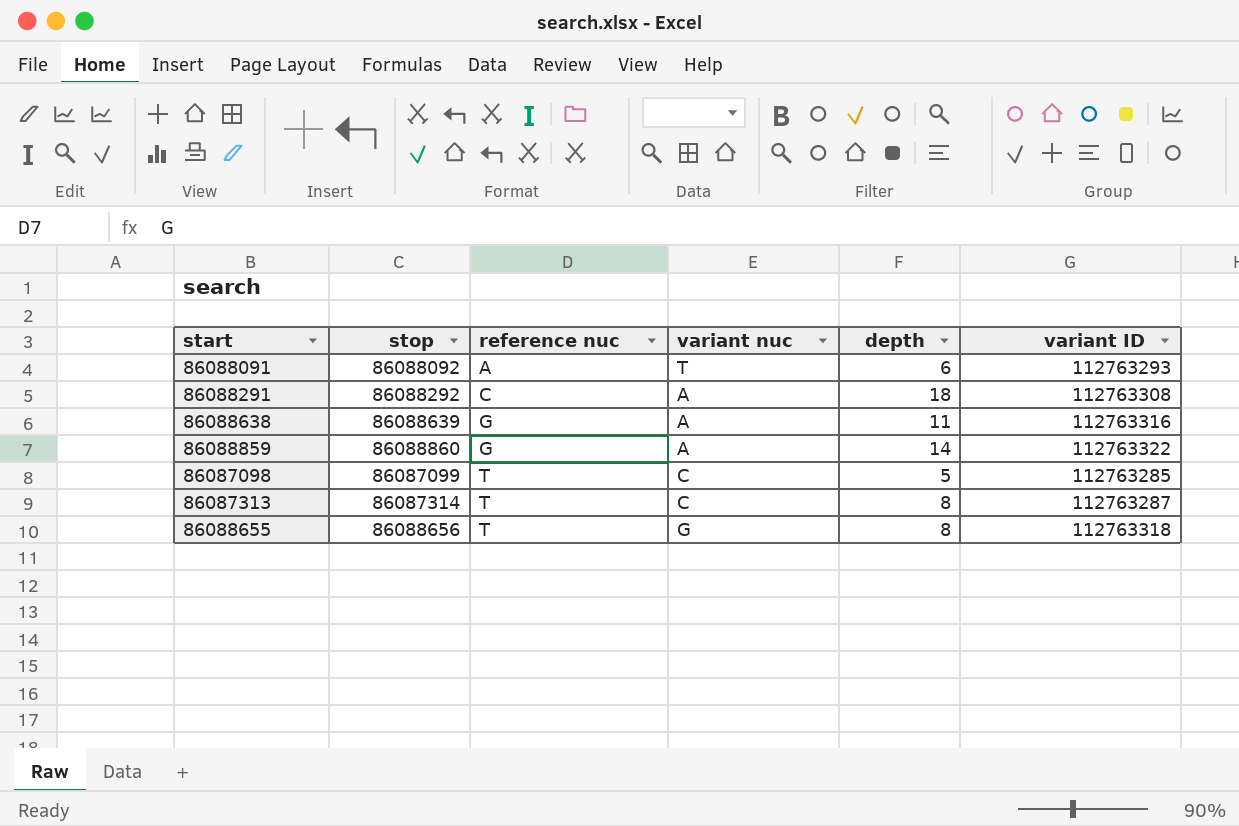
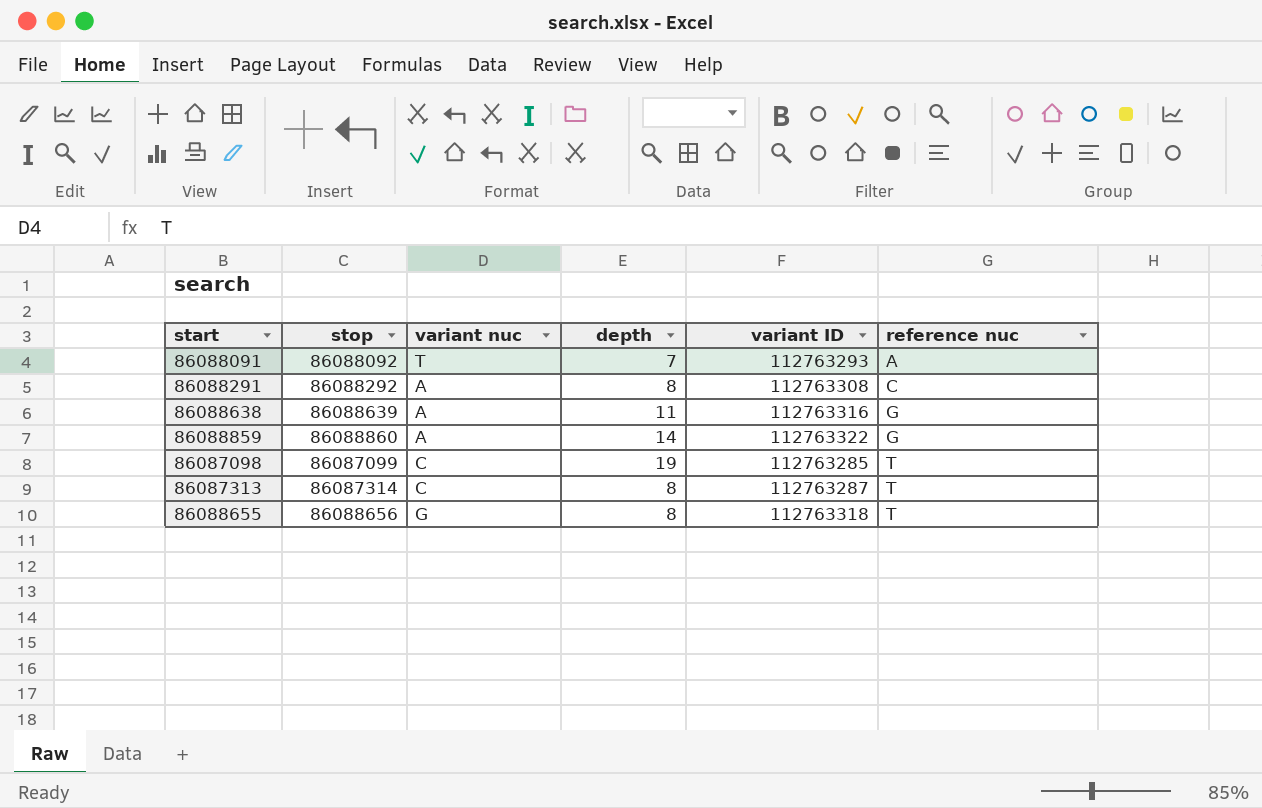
column reference nuc | position: 3 -> 6
86088091 | depth: 6 -> 7
86088291 | depth: 18 -> 8
86087098 | depth: 5 -> 19

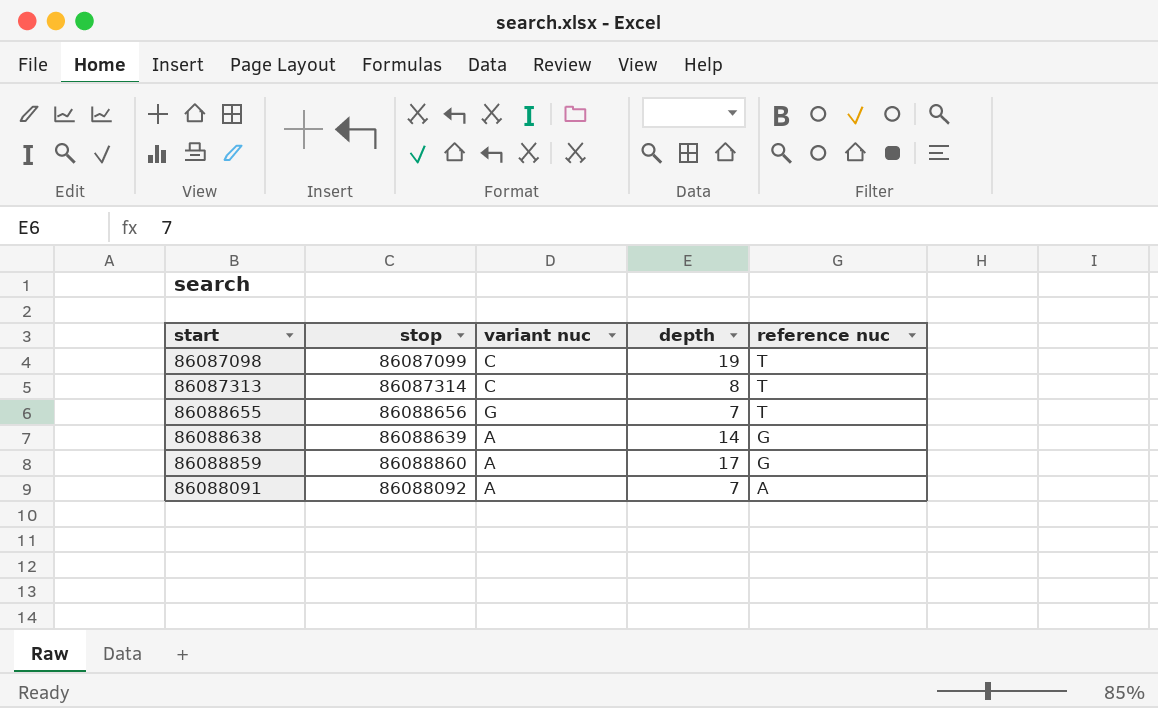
row order: reference nuc ascending -> reference nuc descending
column variant ID | position: 5 -> none
row 86088291: 86088292 | A | 8 | 112763308 | C -> none
86088655 | depth: 8 -> 7
86088638 | depth: 11 -> 14
86088859 | depth: 14 -> 17
86088091 | variant nuc: T -> A

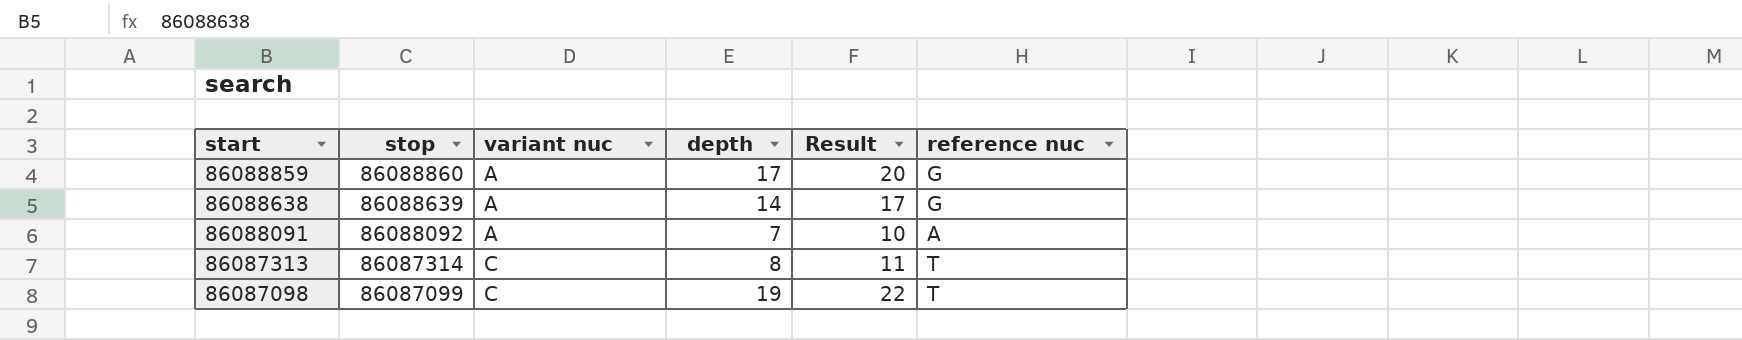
row order: reference nuc descending -> start descending
column Result | formula: none -> [depth] + 3
row 86088655: 86088656 | G | 7 | T -> none

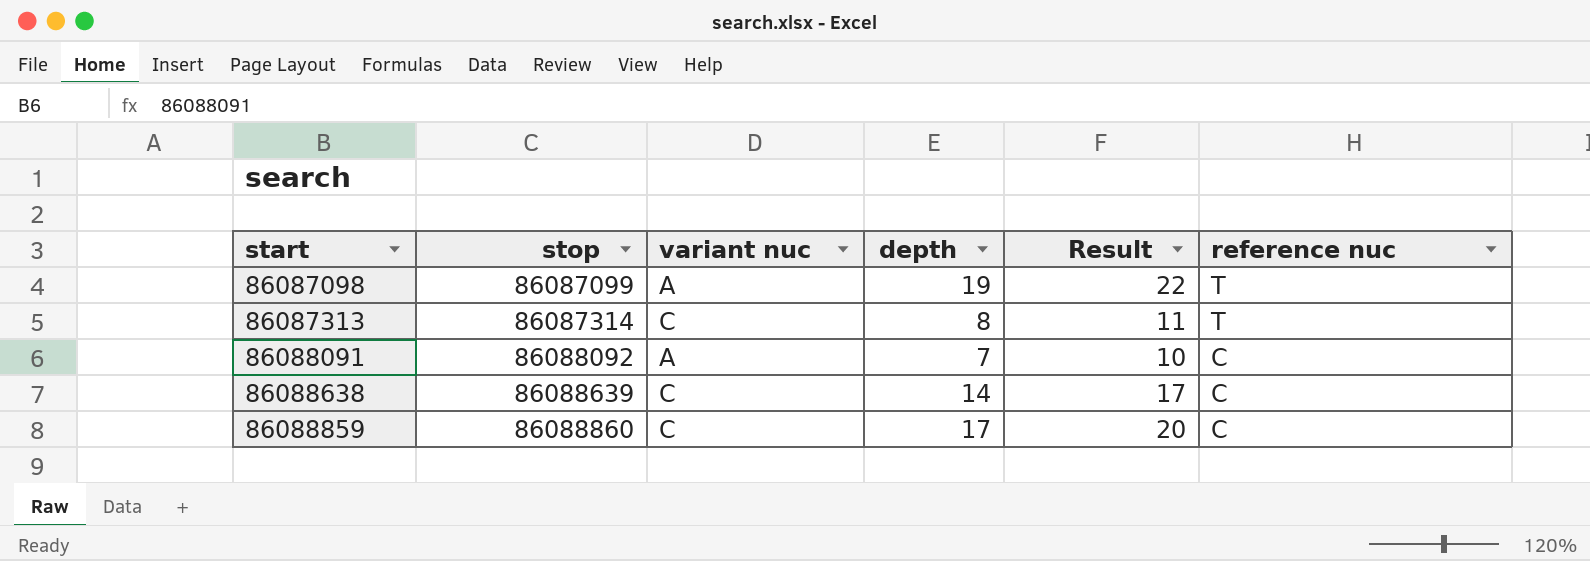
row order: start descending -> start ascending
86087098 | variant nuc: C -> A
86088091 | reference nuc: A -> C
86088638 | variant nuc: A -> C
86088638 | reference nuc: G -> C
86088859 | variant nuc: A -> C
86088859 | reference nuc: G -> C

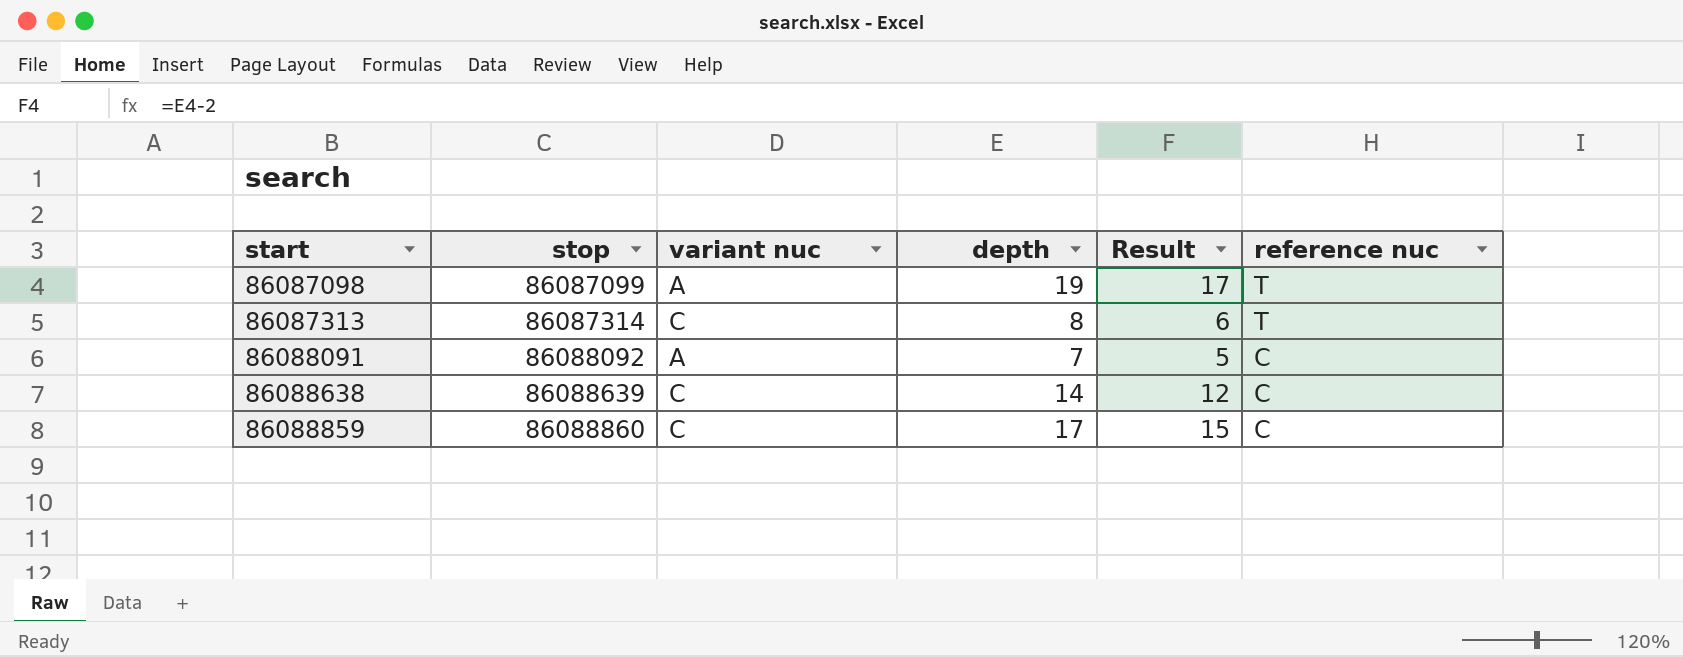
column Result | formula: [depth] + 3 -> [depth] - 2

